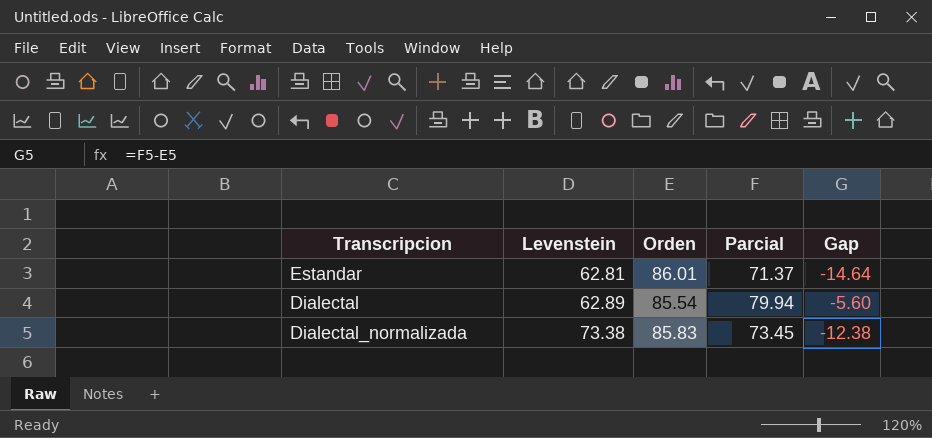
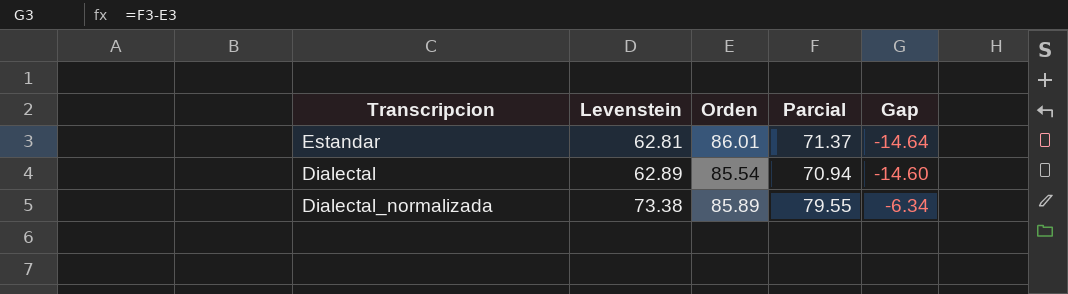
Dialectal | Parcial: 79.94 -> 70.94
Dialectal | Gap: -5.60 -> -14.60
Dialectal_normalizada | Orden: 85.83 -> 85.89
Dialectal_normalizada | Parcial: 73.45 -> 79.55
Dialectal_normalizada | Gap: -12.38 -> -6.34

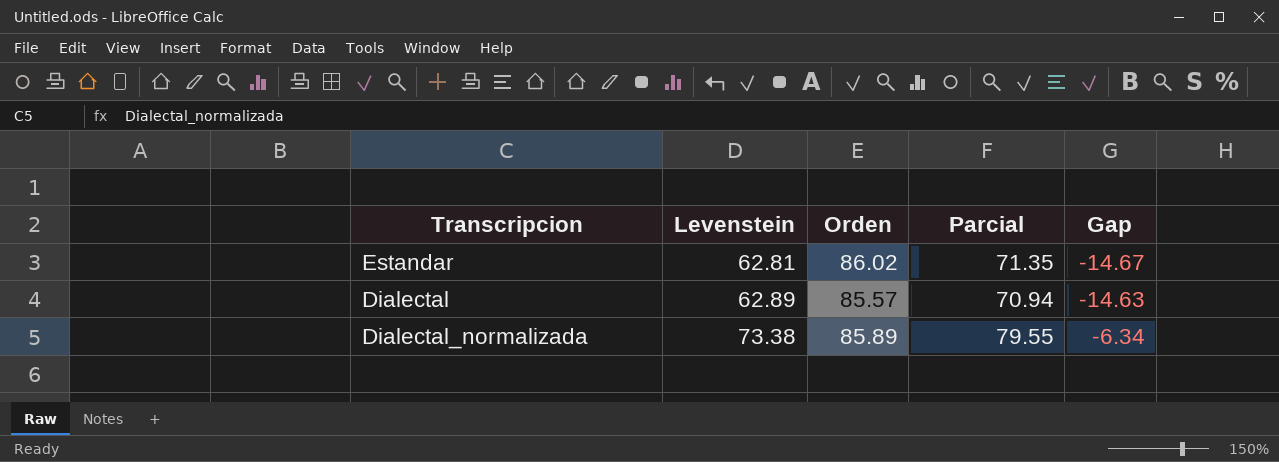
Estandar | Orden: 86.01 -> 86.02
Estandar | Parcial: 71.37 -> 71.35
Estandar | Gap: -14.64 -> -14.67
Dialectal | Orden: 85.54 -> 85.57
Dialectal | Gap: -14.60 -> -14.63

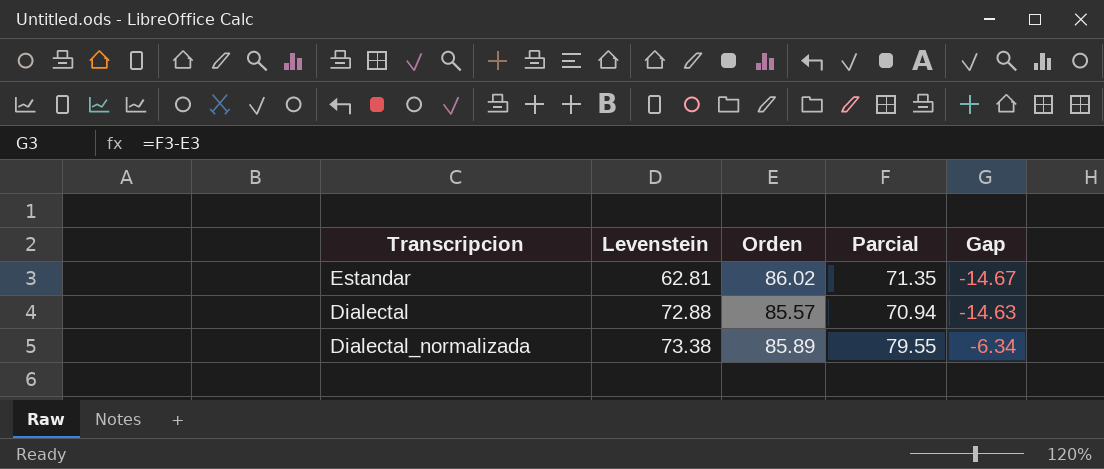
Dialectal | Levenstein: 62.89 -> 72.88

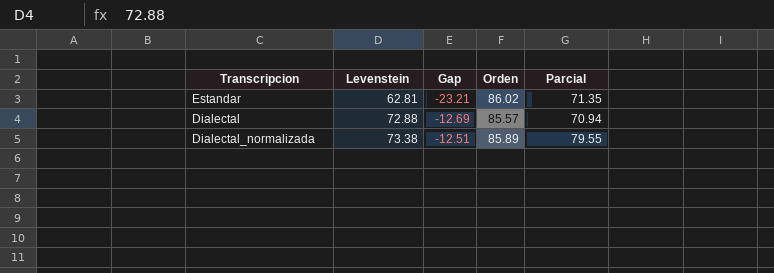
column Gap | formula: [Parcial] - [Orden] -> [Levenstein] - [Orden]
column Gap | position: 5 -> 3

